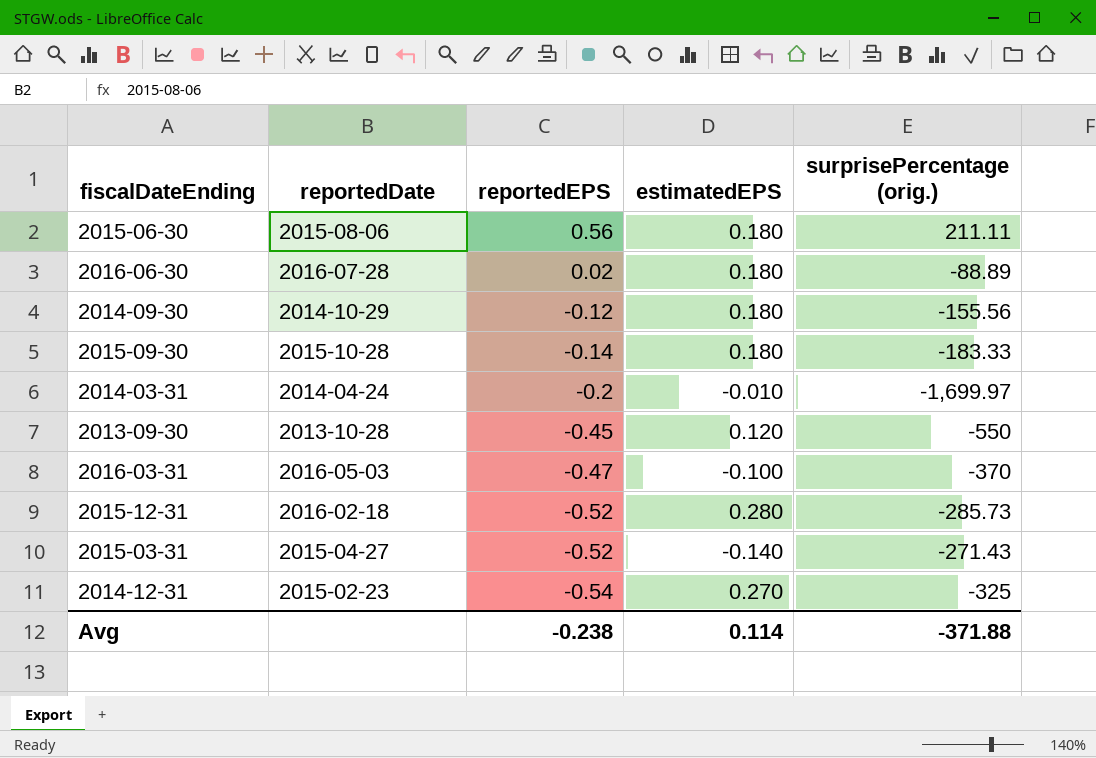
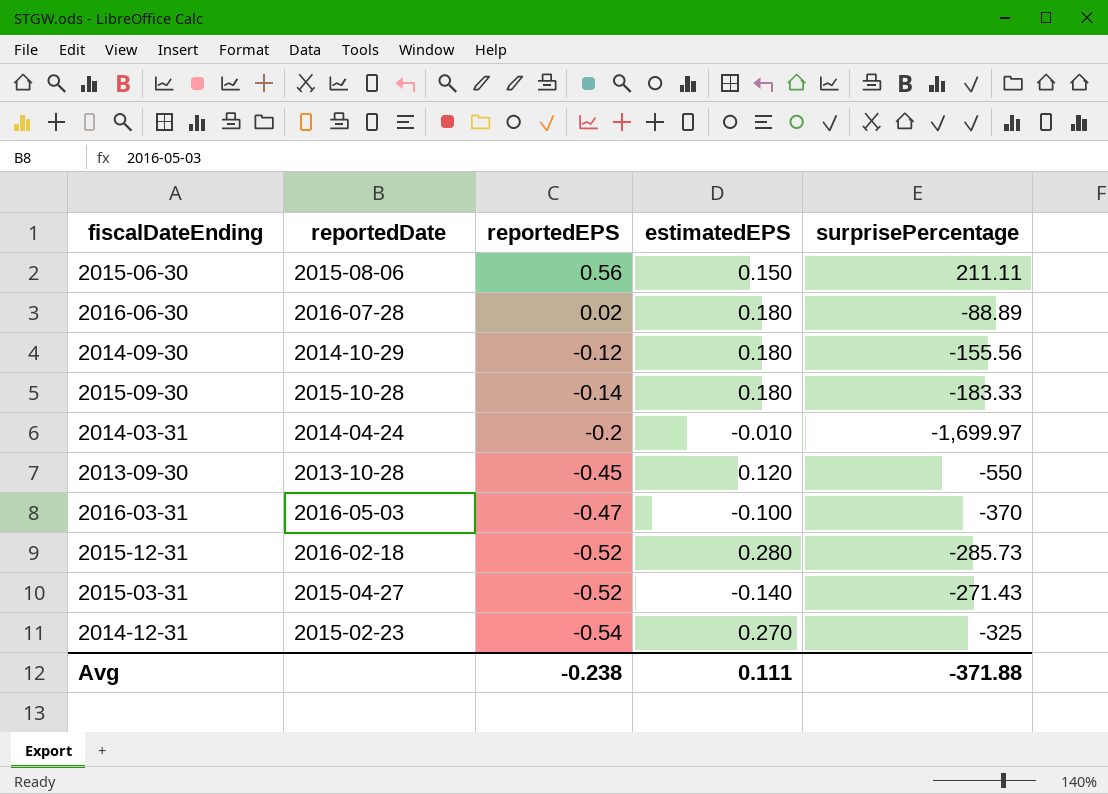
column name: surprisePercentage (orig.) -> surprisePercentage
2015-06-30 | estimatedEPS: 0.180 -> 0.150
Avg | estimatedEPS: 0.114 -> 0.111

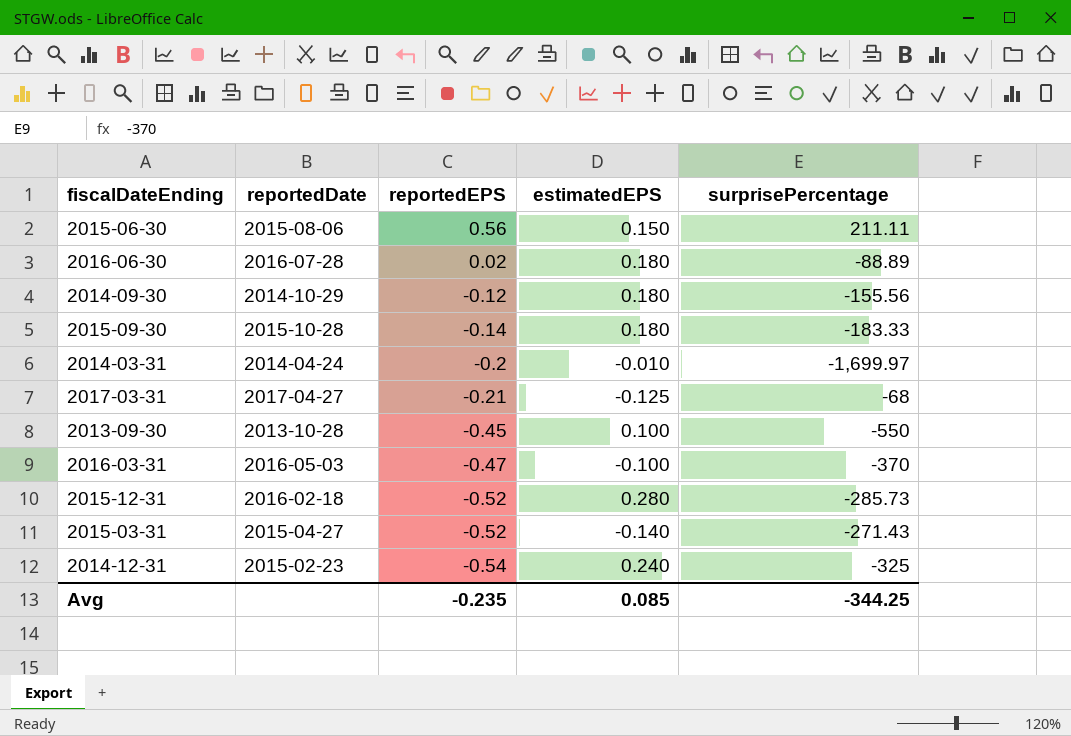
row 2017-03-31: none -> 2017-04-27 | -0.21 | -0.125 | -68
2013-09-30 | estimatedEPS: 0.120 -> 0.100
2014-12-31 | estimatedEPS: 0.270 -> 0.240
Avg | reportedEPS: -0.238 -> -0.235
Avg | estimatedEPS: 0.111 -> 0.085
Avg | surprisePercentage: -371.88 -> -344.25

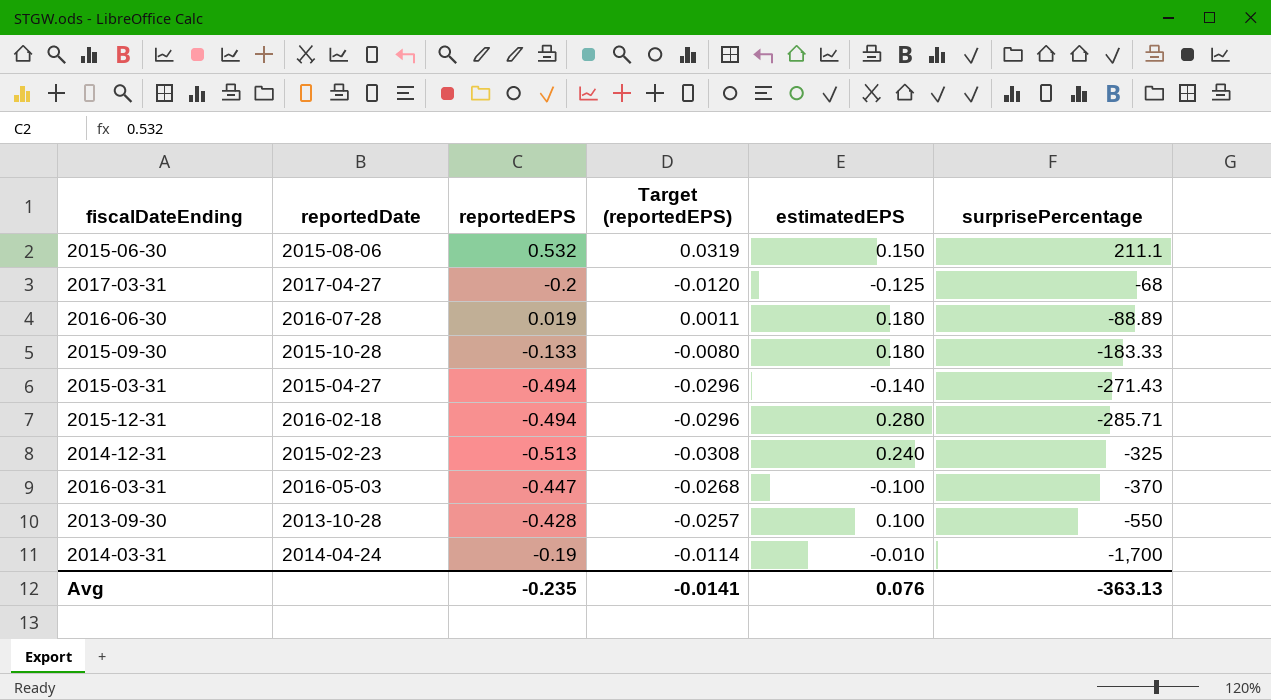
row order: reportedEPS descending -> surprisePercentage descending
column Target (reportedEPS) | formula: none -> [reportedEPS] * 0.06
row 2014-09-30: 2014-10-29 | -0.12 | 0.180 | -155.56 -> none
2015-06-30 | reportedEPS: 0.56 -> 0.532
2015-06-30 | surprisePercentage: 211.11 -> 211.1
2017-03-31 | reportedEPS: -0.21 -> -0.2
2016-06-30 | reportedEPS: 0.02 -> 0.019
2015-09-30 | reportedEPS: -0.14 -> -0.133
2015-03-31 | reportedEPS: -0.52 -> -0.494
2015-12-31 | reportedEPS: -0.52 -> -0.494
2015-12-31 | surprisePercentage: -285.73 -> -285.71
2014-12-31 | reportedEPS: -0.54 -> -0.513
2016-03-31 | reportedEPS: -0.47 -> -0.447
2013-09-30 | reportedEPS: -0.45 -> -0.428
2014-03-31 | reportedEPS: -0.2 -> -0.19
2014-03-31 | surprisePercentage: -1,699.97 -> -1,700
Avg | estimatedEPS: 0.085 -> 0.076
Avg | surprisePercentage: -344.25 -> -363.13

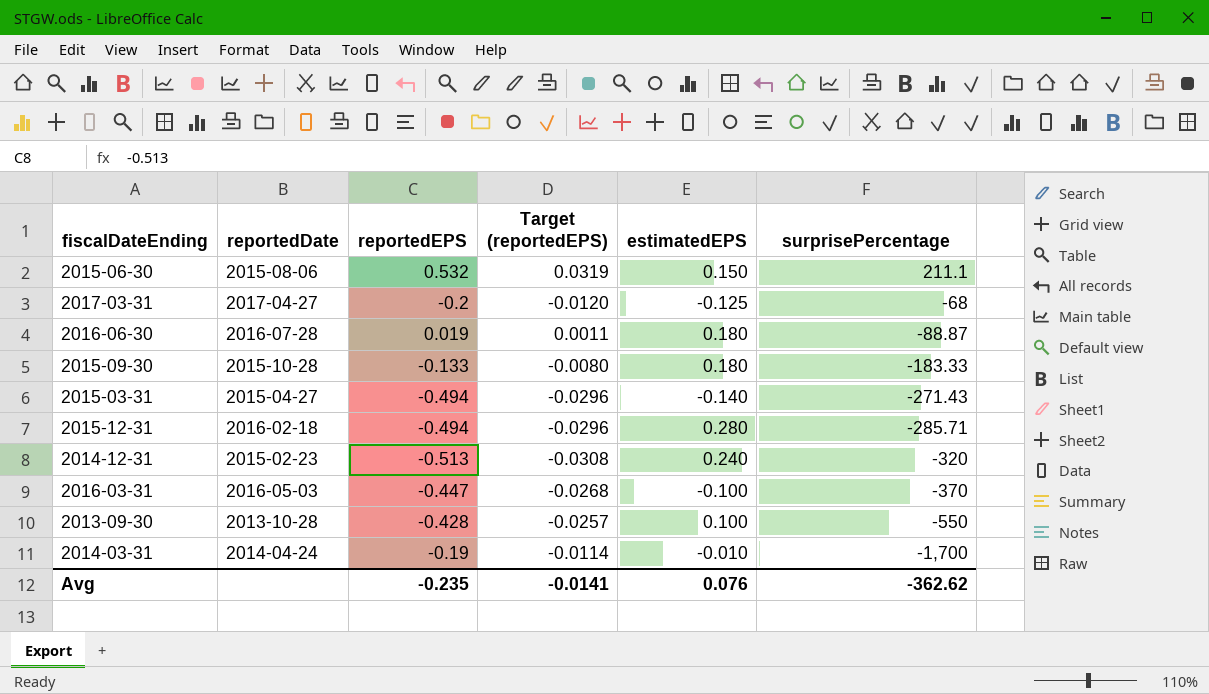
2016-06-30 | surprisePercentage: -88.89 -> -88.87
2014-12-31 | surprisePercentage: -325 -> -320
Avg | surprisePercentage: -363.13 -> -362.62

